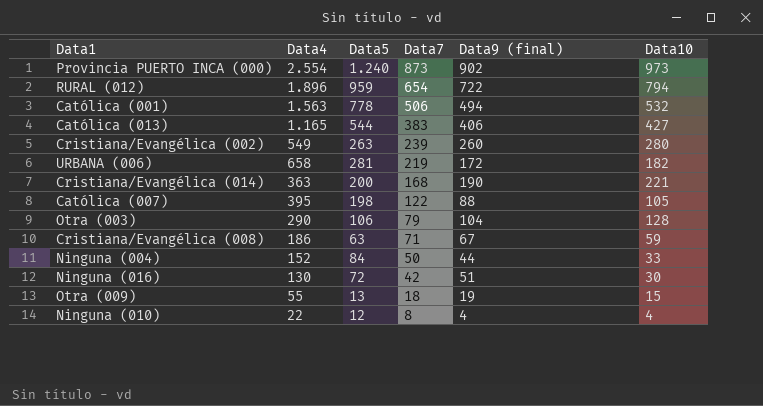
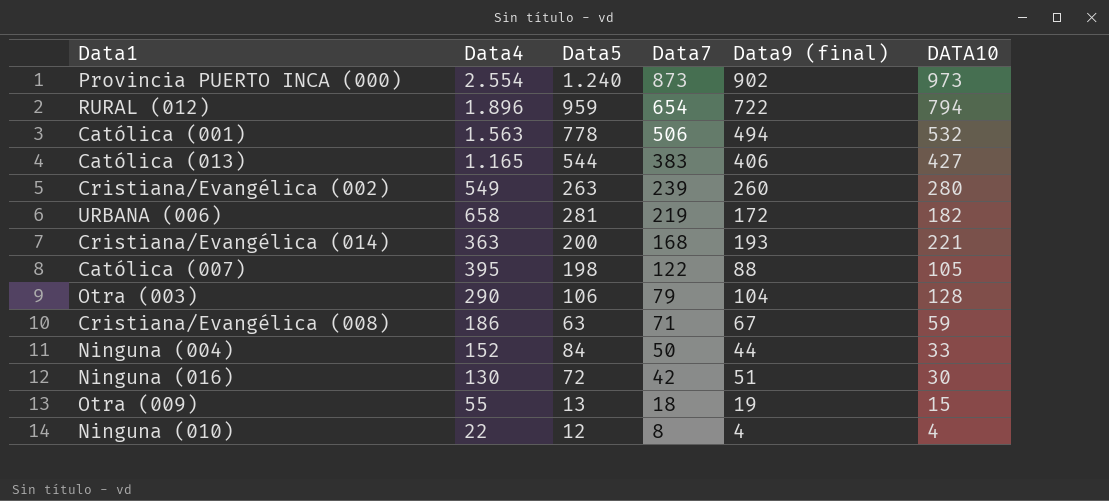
column name: Data10 -> DATA10
Cristiana/Evangélica (014) | Data9 (final): 190 -> 193

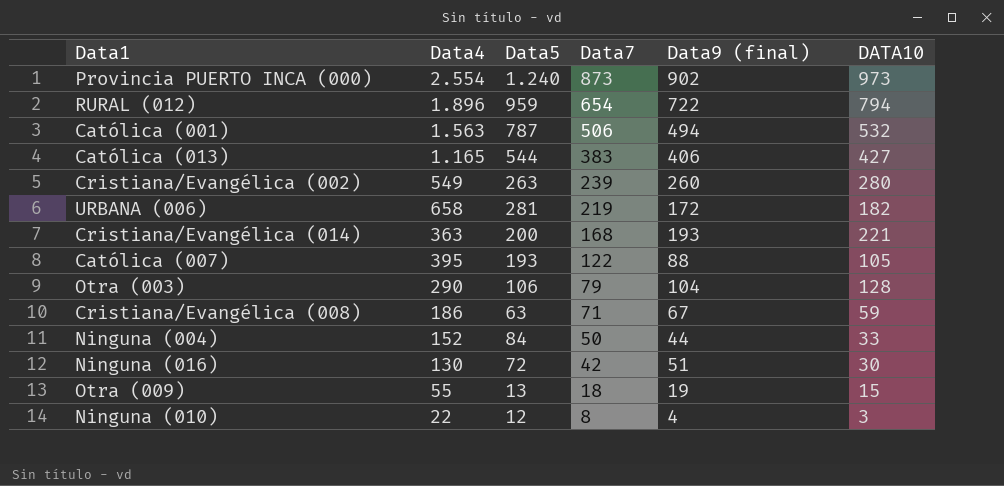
Católica (001) | Data5: 778 -> 787
Católica (007) | Data5: 198 -> 193
Ninguna (010) | DATA10: 4 -> 3

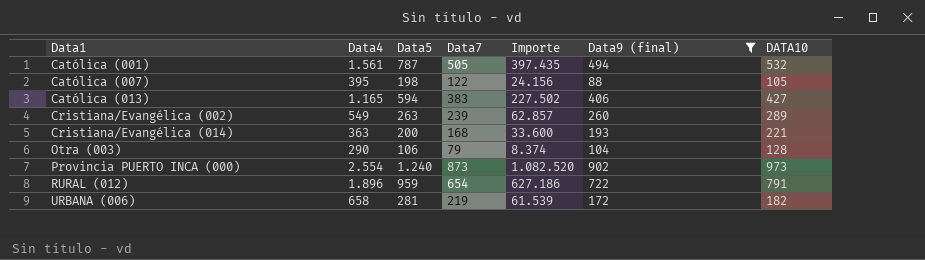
filter: none -> Data9 (final) >= 88
row order: Data7 descending -> Data1 ascending
column Importe | formula: none -> [Data5] * [Data7]
Católica (001) | Data4: 1.563 -> 1.561
Católica (001) | Data7: 506 -> 505
Católica (007) | Data5: 193 -> 198
Católica (013) | Data5: 544 -> 594
Cristiana/Evangélica (002) | DATA10: 280 -> 289
RURAL (012) | DATA10: 794 -> 791

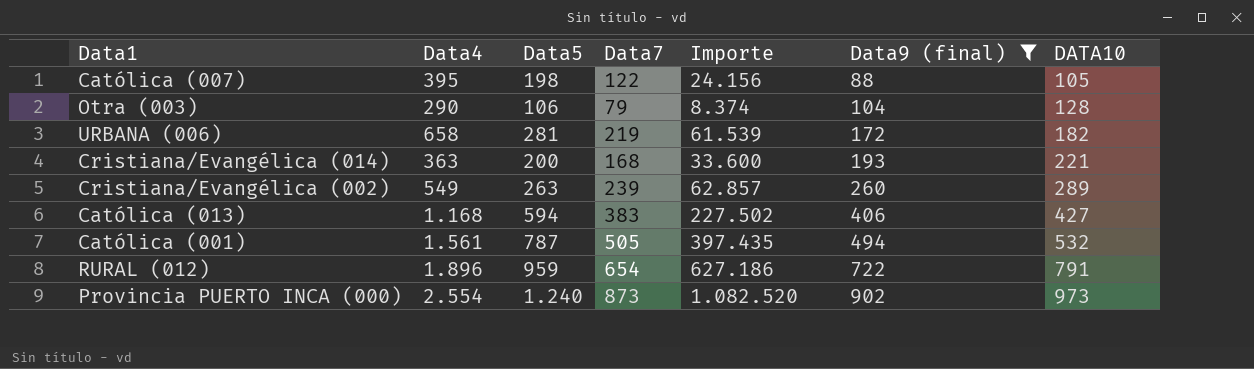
row order: Data1 ascending -> Data9 (final) ascending
Católica (013) | Data4: 1.165 -> 1.168

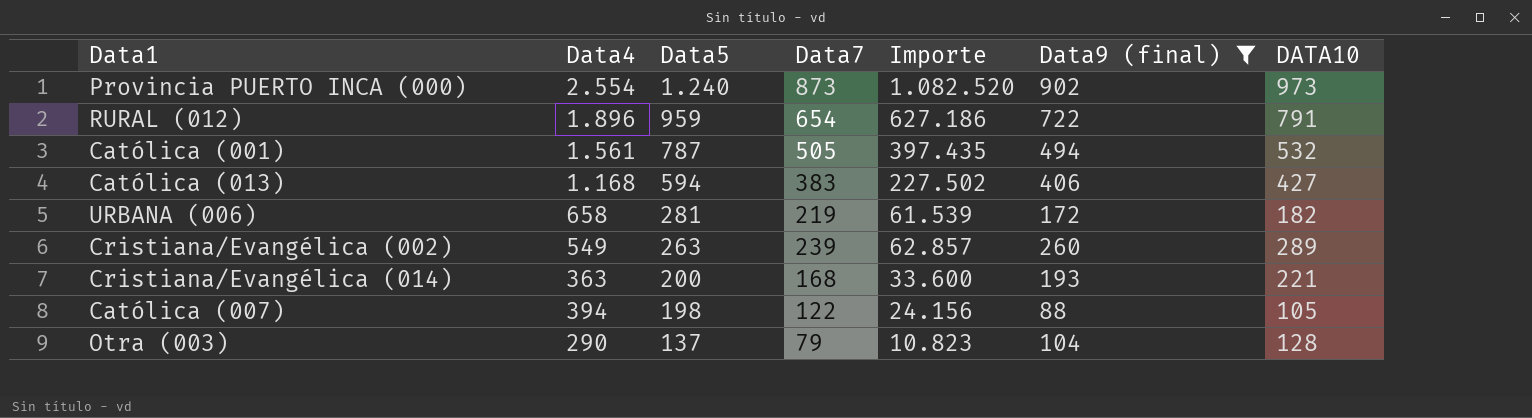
row order: Data9 (final) ascending -> Data5 descending
Católica (007) | Data4: 395 -> 394
Otra (003) | Data5: 106 -> 137
Otra (003) | Importe: 8.374 -> 10.823

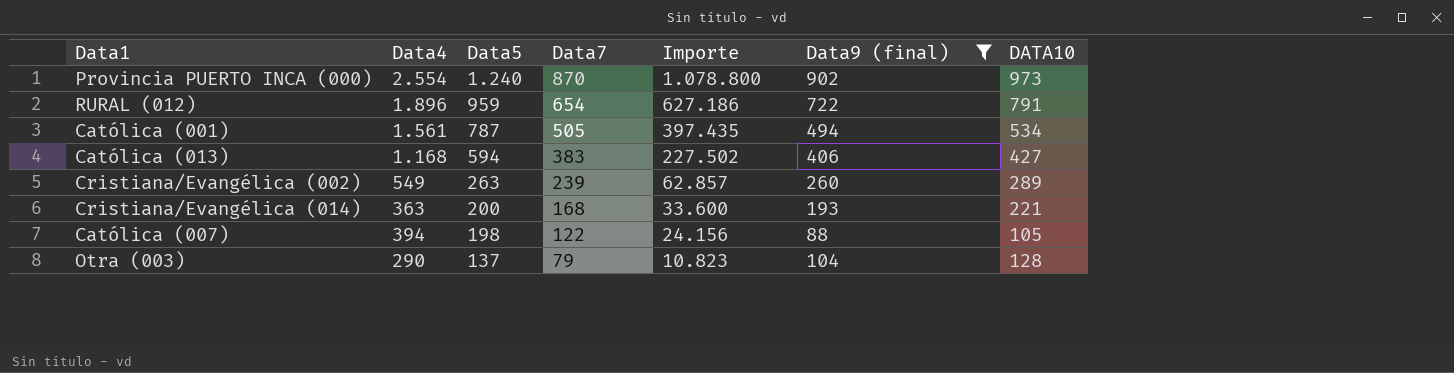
row URBANA (006): 658 | 281 | 219 | 61.539 | 172 | 182 -> none
Provincia PUERTO INCA (000) | Data7: 873 -> 870
Provincia PUERTO INCA (000) | Importe: 1.082.520 -> 1.078.800
Católica (001) | DATA10: 532 -> 534

